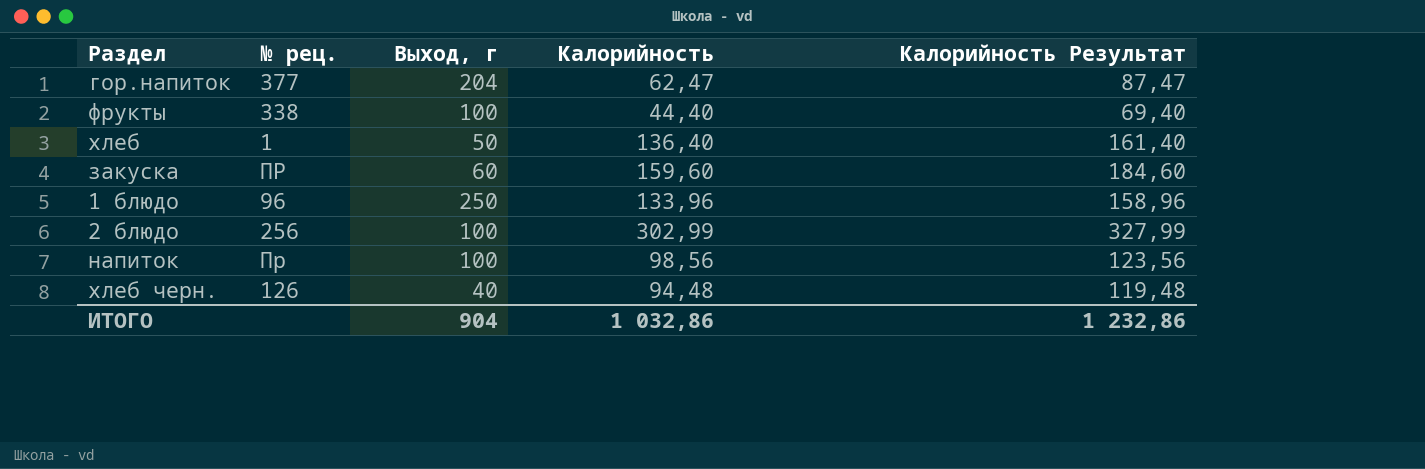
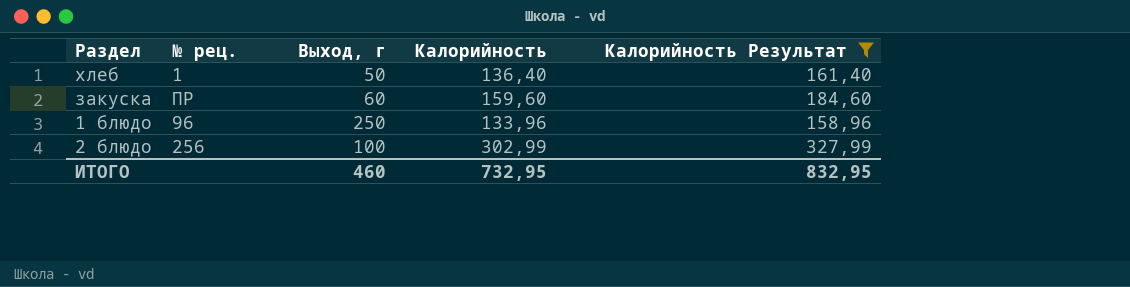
filter: none -> Калорийность Результат >= 158,96
ИТОГО | Выход, г: 904 -> 460
ИТОГО | Калорийность: 1 032,86 -> 732,95
ИТОГО | Калорийность Результат: 1 232,86 -> 832,95

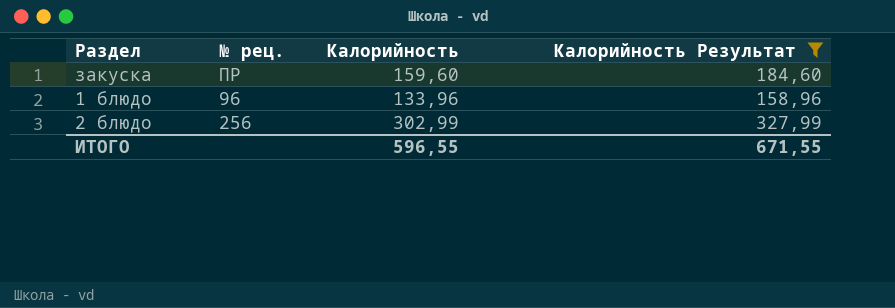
column Выход, г | position: 3 -> none
row хлеб: 1 | 50 | 136,40 | 161,40 -> none
ИТОГО | Калорийность: 732,95 -> 596,55
ИТОГО | Калорийность Результат: 832,95 -> 671,55

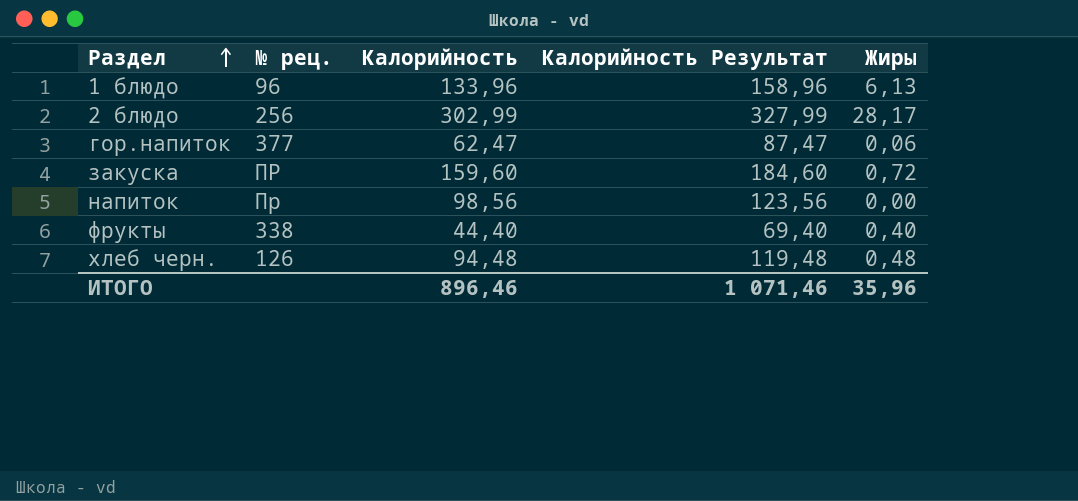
filter: Калорийность Результат >= 158,96 -> none
row order: none -> Раздел ascending
column Жиры | position: none -> 5
ИТОГО | Калорийность: 596,55 -> 896,46
ИТОГО | Калорийность Результат: 671,55 -> 1 071,46

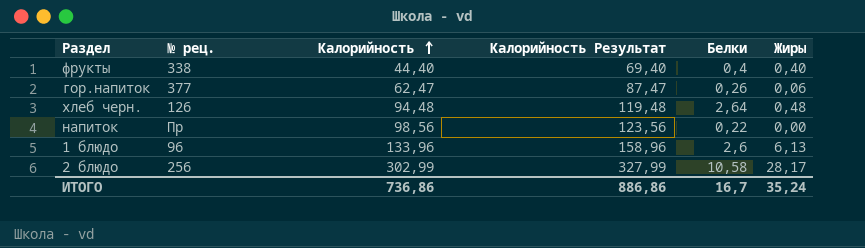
row order: Раздел ascending -> Калорийность ascending
column Белки | position: none -> 5
row закуска: ПР | 159,60 | 184,60 | 0,72 -> none
ИТОГО | Калорийность: 896,46 -> 736,86
ИТОГО | Калорийность Результат: 1 071,46 -> 886,86
ИТОГО | Жиры: 35,96 -> 35,24

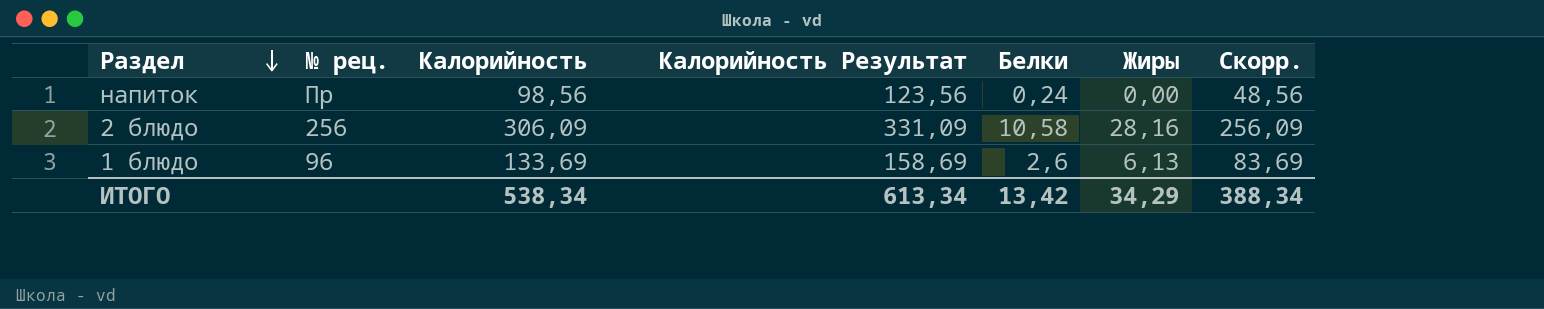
row order: Калорийность ascending -> Раздел descending
column Скорр. | formula: none -> [Калорийность] - 50
row фрукты: 338 | 44,40 | 69,40 | 0,4 | 0,40 -> none
row гор.напиток: 377 | 62,47 | 87,47 | 0,26 | 0,06 -> none
row хлеб черн.: 126 | 94,48 | 119,48 | 2,64 | 0,48 -> none
напиток | Белки: 0,22 -> 0,24
2 блюдо | Калорийность: 302,99 -> 306,09
2 блюдо | Калорийность Результат: 327,99 -> 331,09
2 блюдо | Жиры: 28,17 -> 28,16
1 блюдо | Калорийность: 133,96 -> 133,69
1 блюдо | Калорийность Результат: 158,96 -> 158,69
ИТОГО | Калорийность: 736,86 -> 538,34
ИТОГО | Калорийность Результат: 886,86 -> 613,34
ИТОГО | Белки: 16,7 -> 13,42
ИТОГО | Жиры: 35,24 -> 34,29

